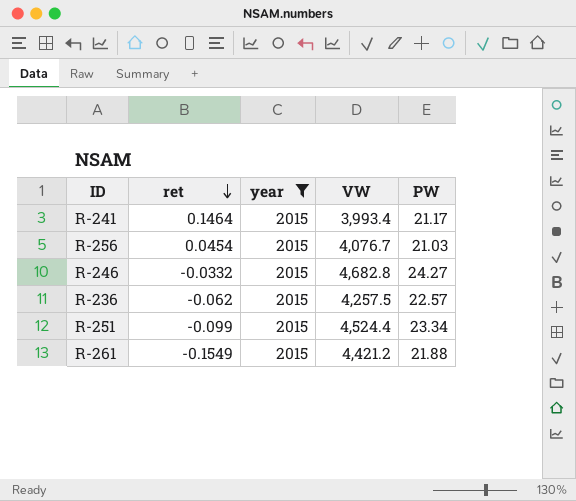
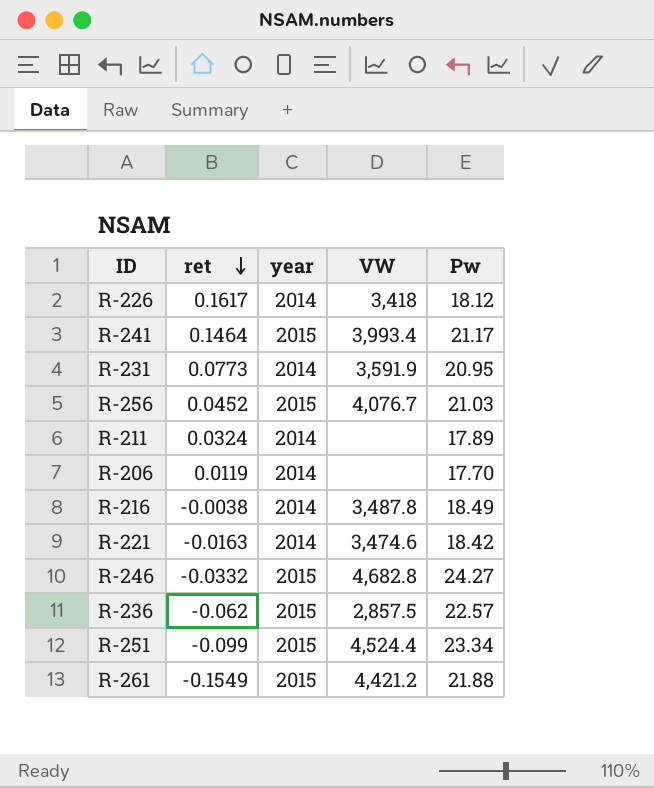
filter: year = 2015 -> none
column name: PW -> Pw
R-256 | ret: 0.0454 -> 0.0452
R-236 | VW: 4,257.5 -> 2,857.5

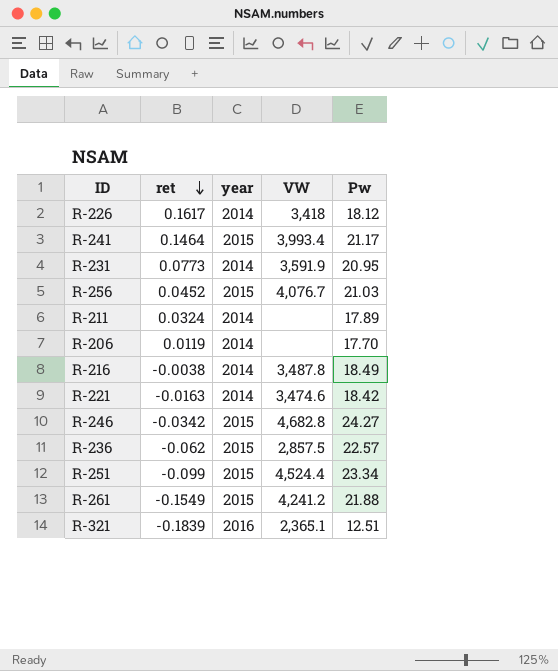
R-246 | ret: -0.0332 -> -0.0342
R-261 | VW: 4,421.2 -> 4,241.2
row R-321: none -> -0.1839 | 2016 | 2,365.1 | 12.51

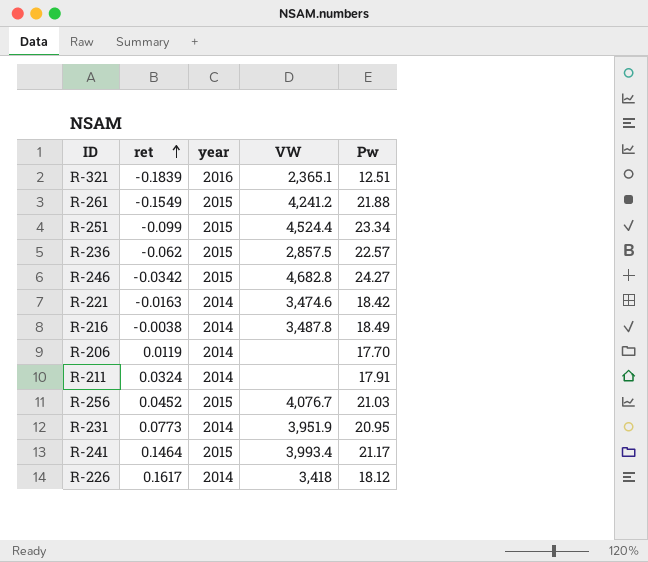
row order: ret descending -> ret ascending
R-211 | Pw: 17.89 -> 17.91
R-231 | VW: 3,591.9 -> 3,951.9

